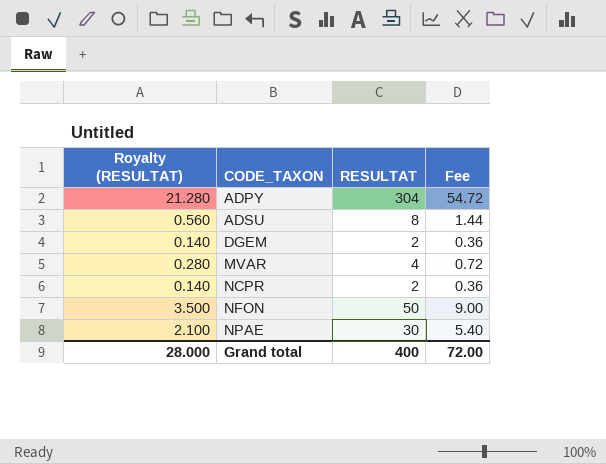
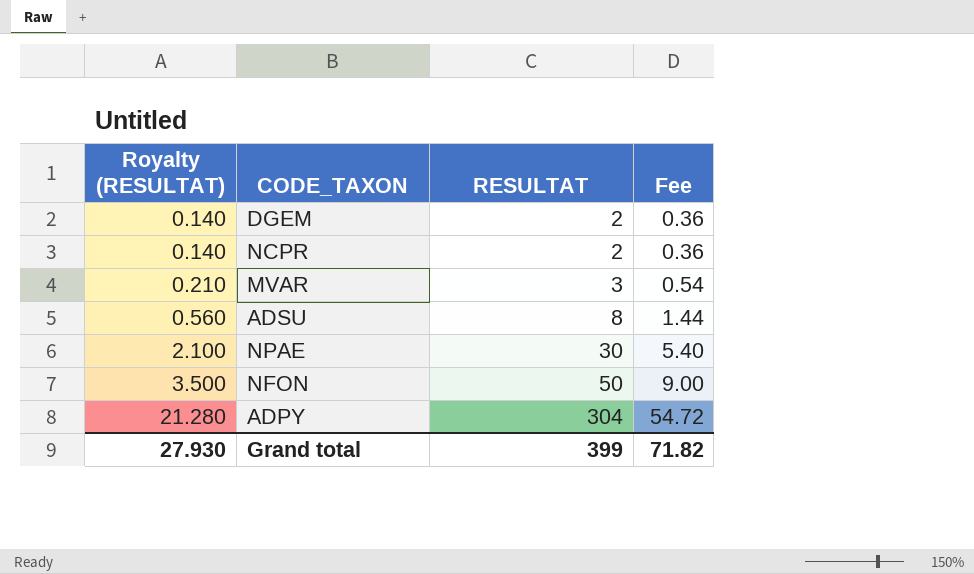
row order: CODE_TAXON ascending -> Royalty (RESULTAT) ascending
MVAR | Royalty (RESULTAT): 0.280 -> 0.210
MVAR | RESULTAT: 4 -> 3
MVAR | Fee: 0.72 -> 0.54
Grand total | Royalty (RESULTAT): 28.000 -> 27.930
Grand total | RESULTAT: 400 -> 399
Grand total | Fee: 72.00 -> 71.82

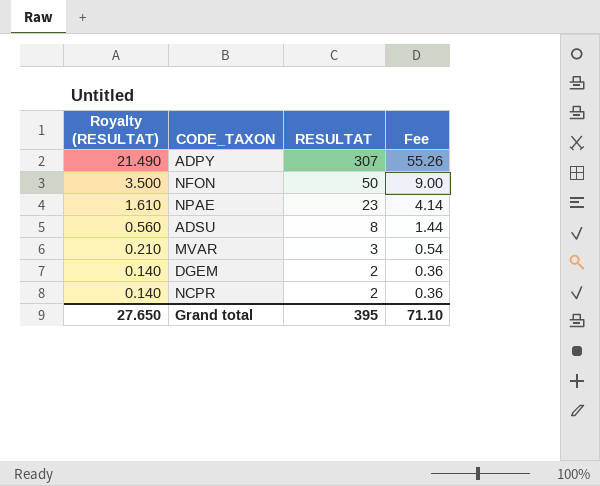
row order: Royalty (RESULTAT) ascending -> Royalty (RESULTAT) descending
ADPY | Royalty (RESULTAT): 21.280 -> 21.490
ADPY | RESULTAT: 304 -> 307
ADPY | Fee: 54.72 -> 55.26
NPAE | Royalty (RESULTAT): 2.100 -> 1.610
NPAE | RESULTAT: 30 -> 23
NPAE | Fee: 5.40 -> 4.14
Grand total | Royalty (RESULTAT): 27.930 -> 27.650
Grand total | RESULTAT: 399 -> 395
Grand total | Fee: 71.82 -> 71.10

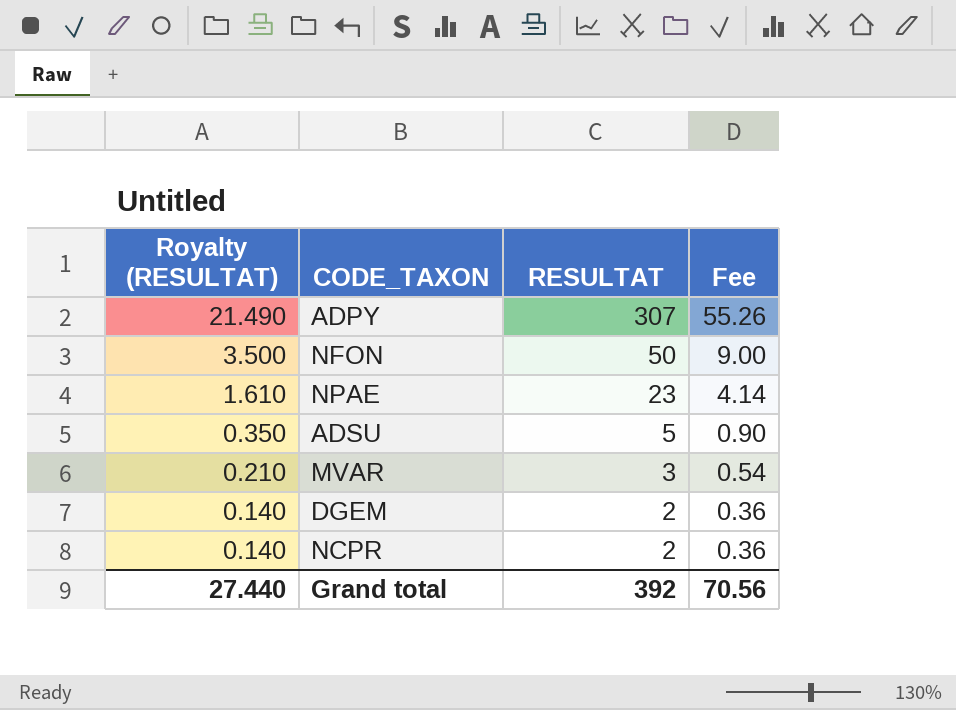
ADSU | Royalty (RESULTAT): 0.560 -> 0.350
ADSU | RESULTAT: 8 -> 5
ADSU | Fee: 1.44 -> 0.90
Grand total | Royalty (RESULTAT): 27.650 -> 27.440
Grand total | RESULTAT: 395 -> 392
Grand total | Fee: 71.10 -> 70.56

